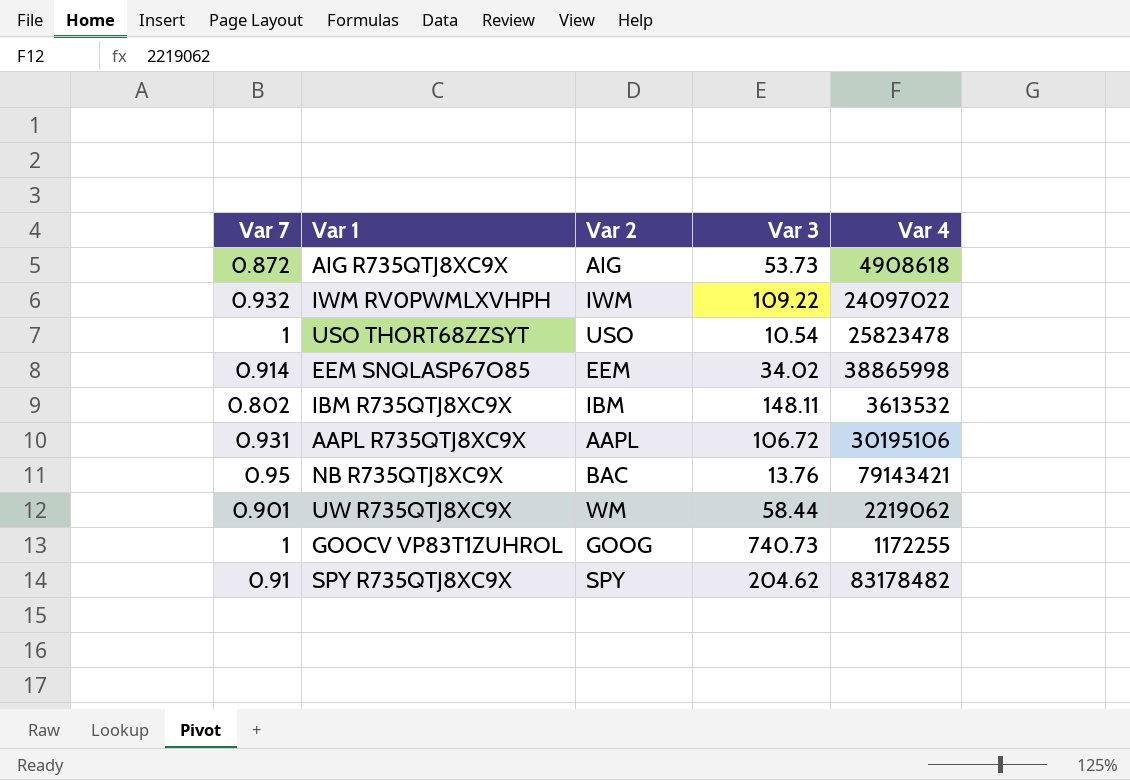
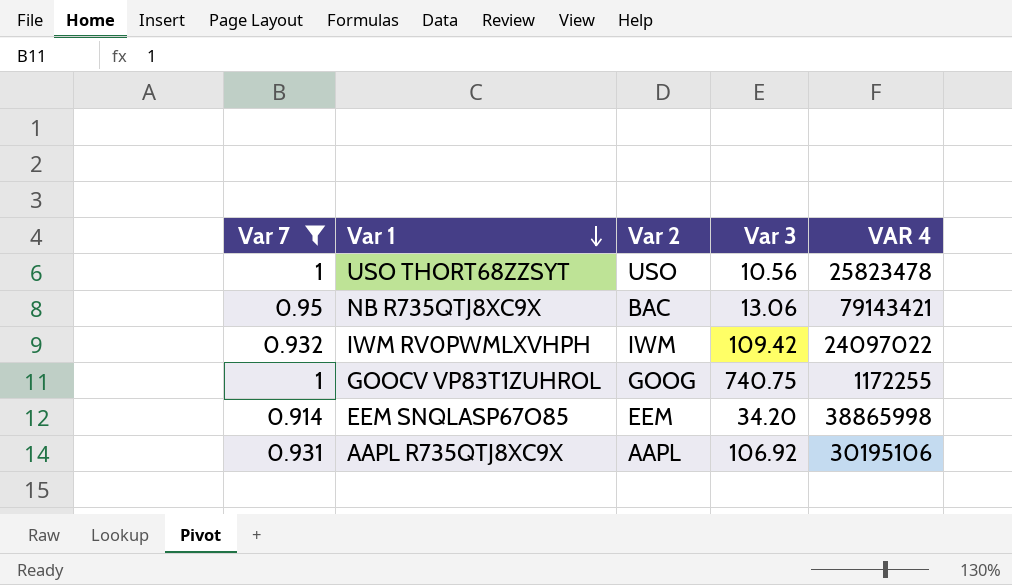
filter: none -> Var 7 >= 0.914
row order: none -> Var 1 descending
column name: Var 4 -> VAR 4
USO THORT68ZZSYT | Var 3: 10.54 -> 10.56
NB R735QTJ8XC9X | Var 3: 13.76 -> 13.06
IWM RV0PWMLXVHPH | Var 3: 109.22 -> 109.42
GOOCV VP83T1ZUHROL | Var 3: 740.73 -> 740.75
EEM SNQLASP67O85 | Var 3: 34.02 -> 34.20
AAPL R735QTJ8XC9X | Var 3: 106.72 -> 106.92

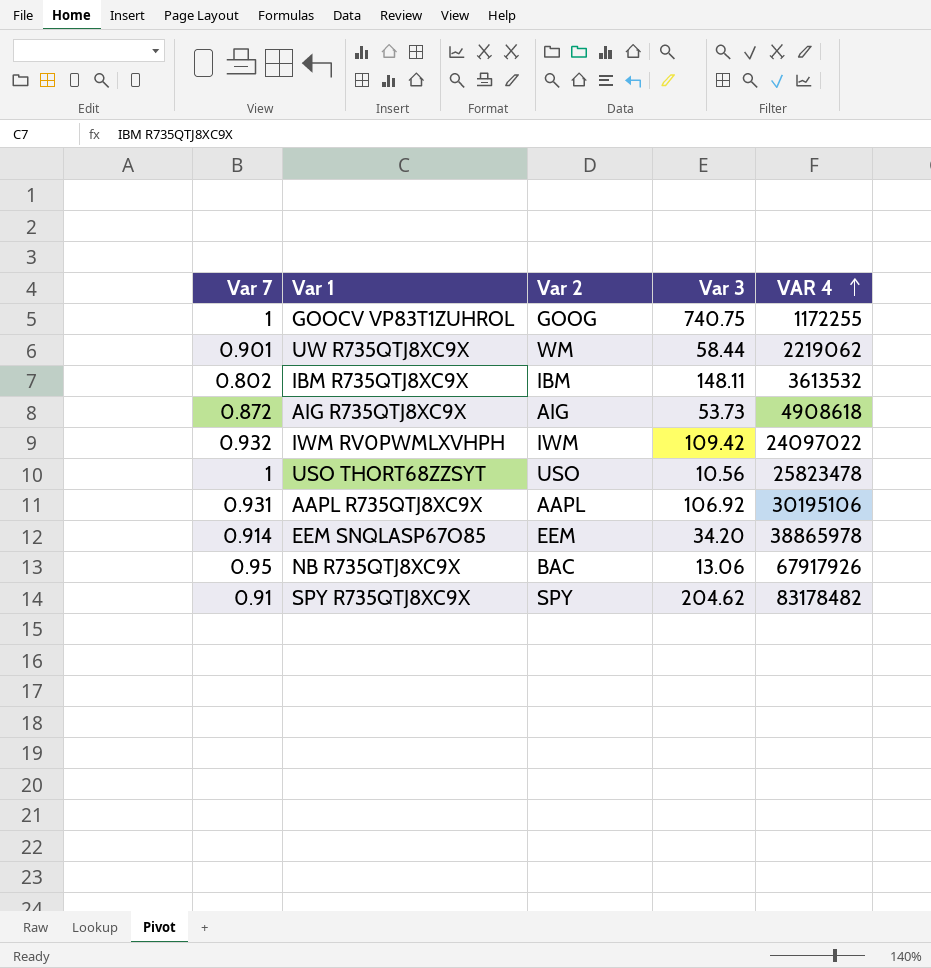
filter: Var 7 >= 0.914 -> none
row order: Var 1 descending -> VAR 4 ascending
EEM SNQLASP67O85 | VAR 4: 38865998 -> 38865978
NB R735QTJ8XC9X | VAR 4: 79143421 -> 67917926

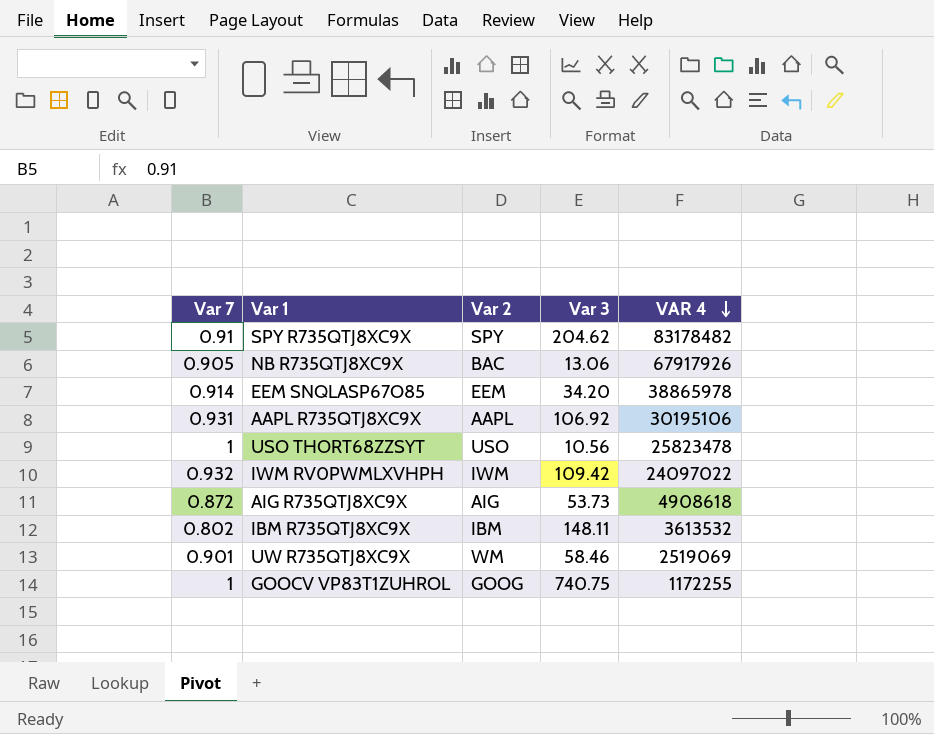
row order: VAR 4 ascending -> VAR 4 descending
NB R735QTJ8XC9X | Var 7: 0.95 -> 0.905
UW R735QTJ8XC9X | Var 3: 58.44 -> 58.46
UW R735QTJ8XC9X | VAR 4: 2219062 -> 2519069

